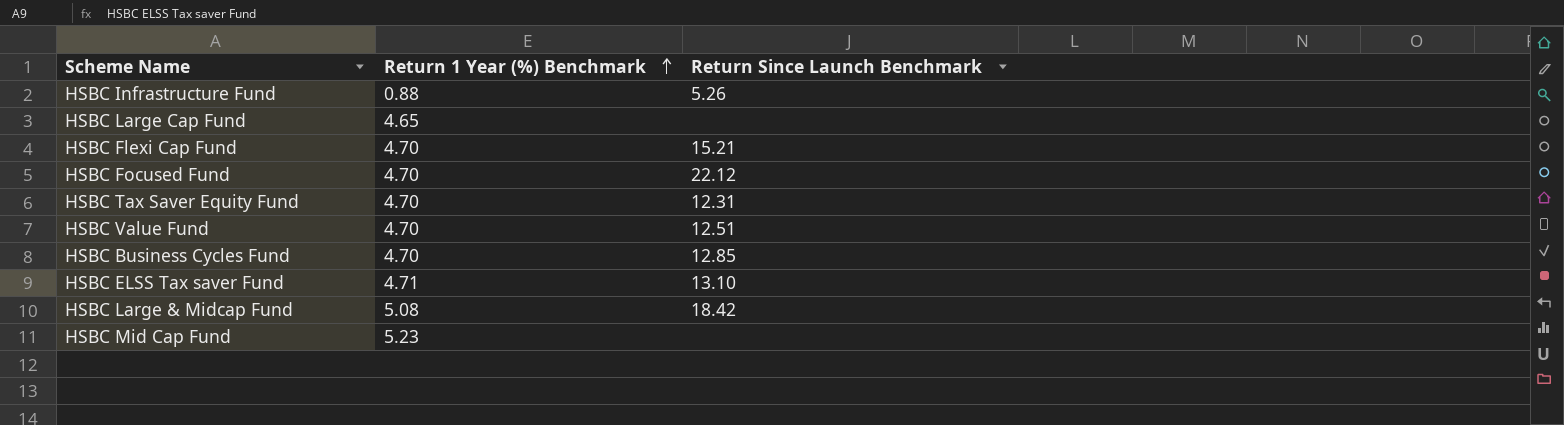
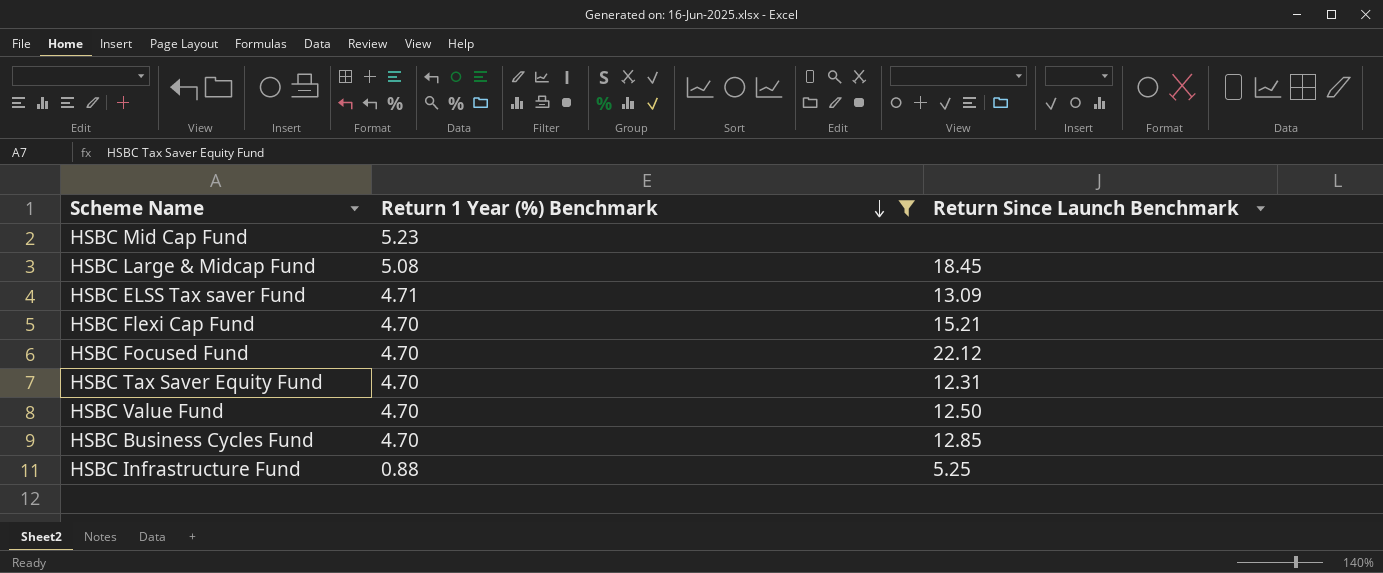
filter: none -> Return 1 Year (%) Benchmark != 4.65
row order: Return 1 Year (%) Benchmark ascending -> Return 1 Year (%) Benchmark descending
HSBC Large & Midcap Fund | Return Since Launch Benchmark: 18.42 -> 18.45
HSBC ELSS Tax saver Fund | Return Since Launch Benchmark: 13.10 -> 13.09
HSBC Value Fund | Return Since Launch Benchmark: 12.51 -> 12.50
HSBC Infrastructure Fund | Return Since Launch Benchmark: 5.26 -> 5.25

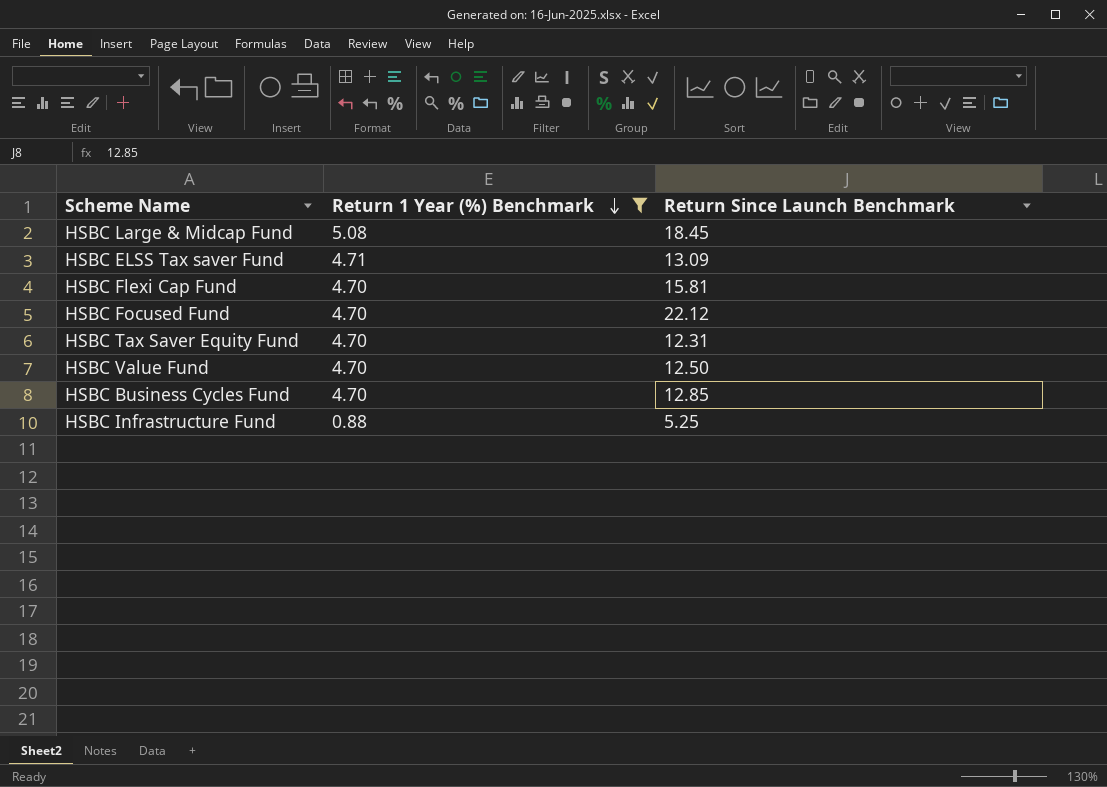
row HSBC Mid Cap Fund: 5.23 | none -> none
HSBC Flexi Cap Fund | Return Since Launch Benchmark: 15.21 -> 15.81

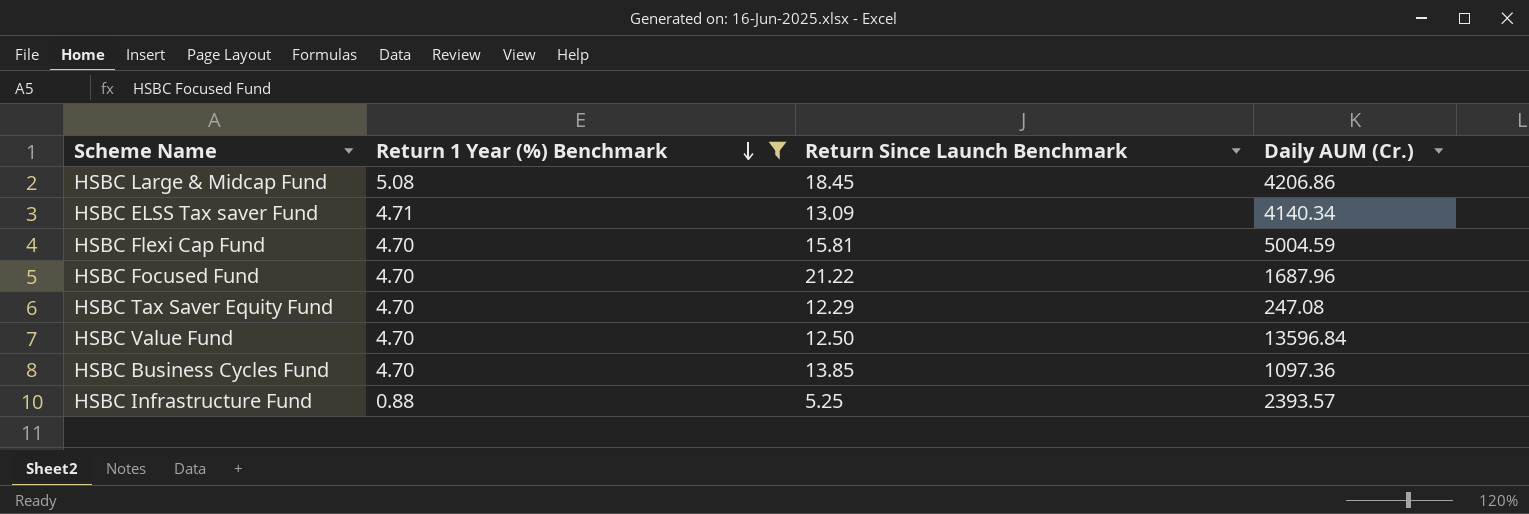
column Daily AUM (Cr.) | position: none -> 4
HSBC Focused Fund | Return Since Launch Benchmark: 22.12 -> 21.22
HSBC Tax Saver Equity Fund | Return Since Launch Benchmark: 12.31 -> 12.29
HSBC Business Cycles Fund | Return Since Launch Benchmark: 12.85 -> 13.85

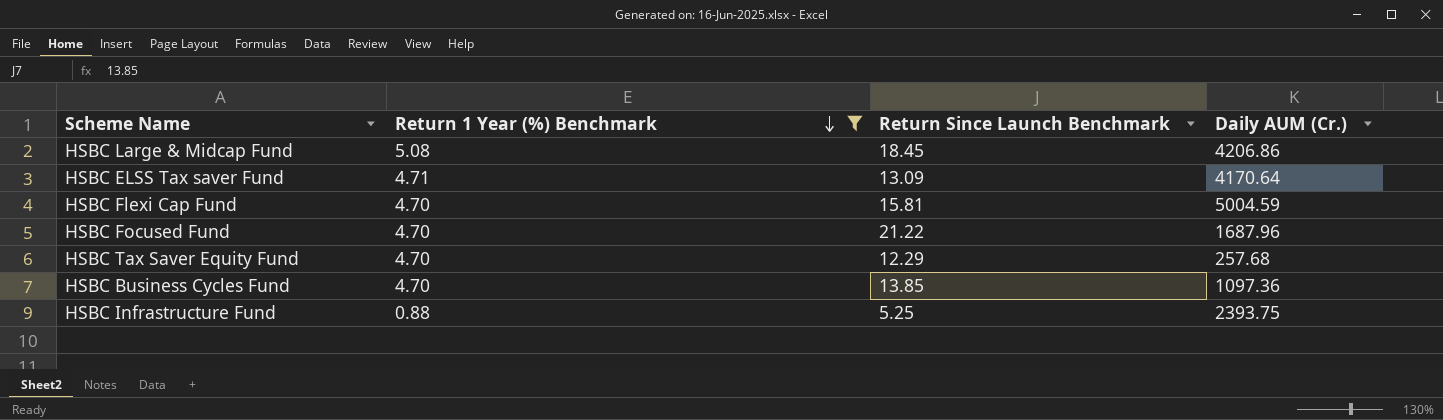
row HSBC Value Fund: 4.70 | 12.50 | 13596.84 -> none
HSBC ELSS Tax saver Fund | Daily AUM (Cr.): 4140.34 -> 4170.64
HSBC Tax Saver Equity Fund | Daily AUM (Cr.): 247.08 -> 257.68
HSBC Infrastructure Fund | Daily AUM (Cr.): 2393.57 -> 2393.75

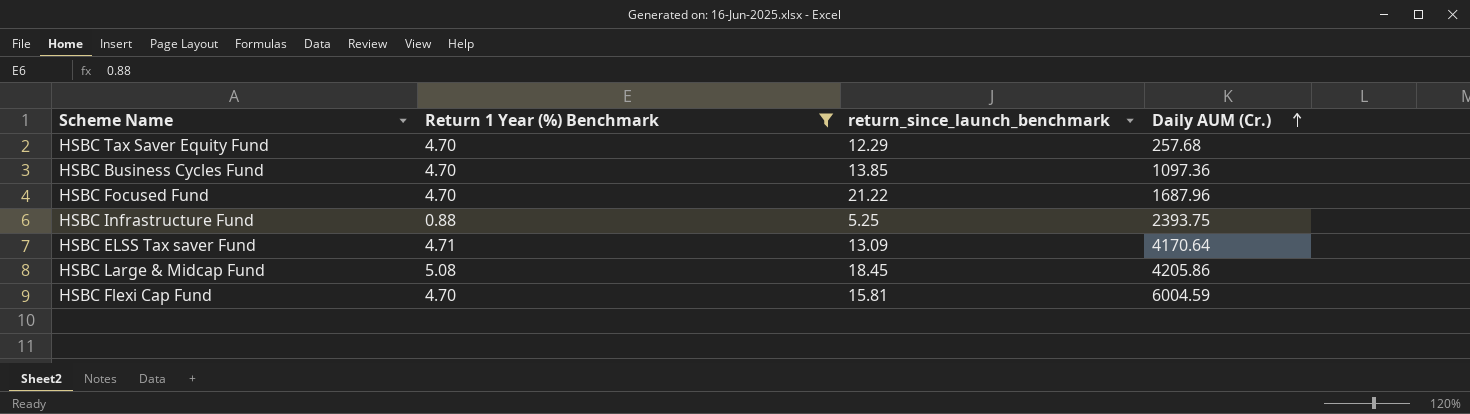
row order: Return 1 Year (%) Benchmark descending -> Daily AUM (Cr.) ascending
column name: Return Since Launch Benchmark -> return_since_launch_benchmark
HSBC Large & Midcap Fund | Daily AUM (Cr.): 4206.86 -> 4205.86
HSBC Flexi Cap Fund | Daily AUM (Cr.): 5004.59 -> 6004.59

